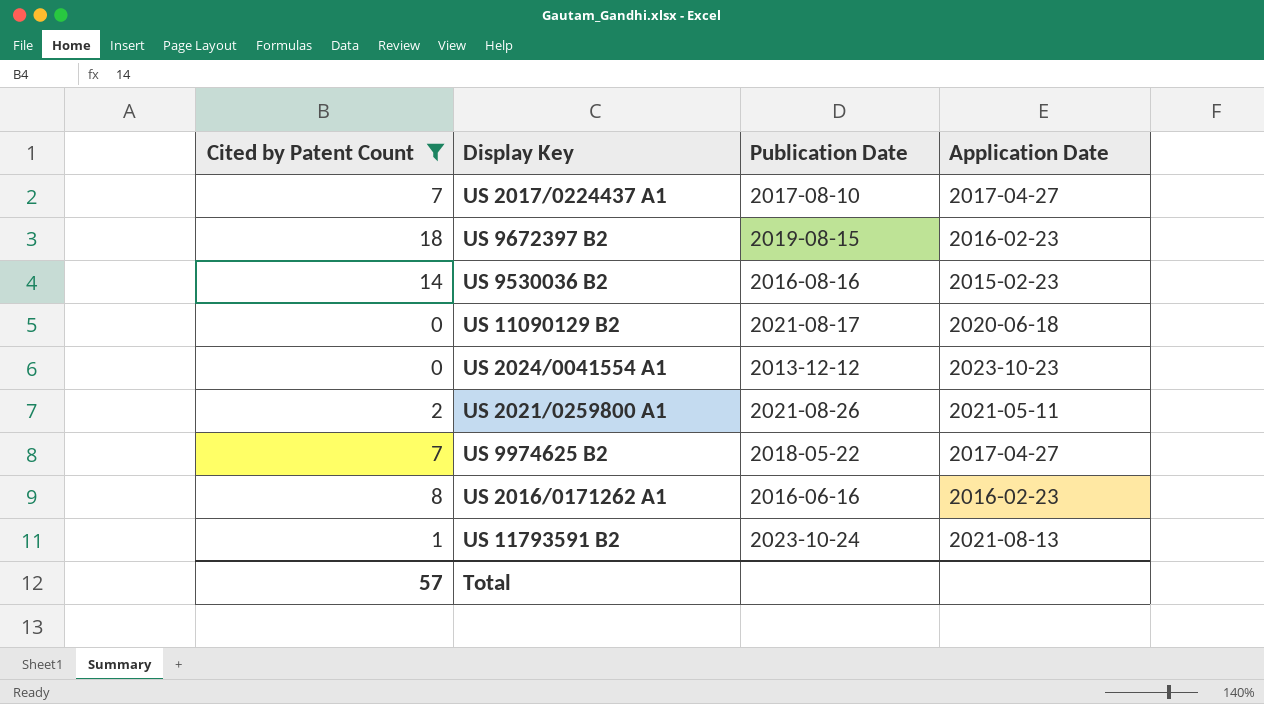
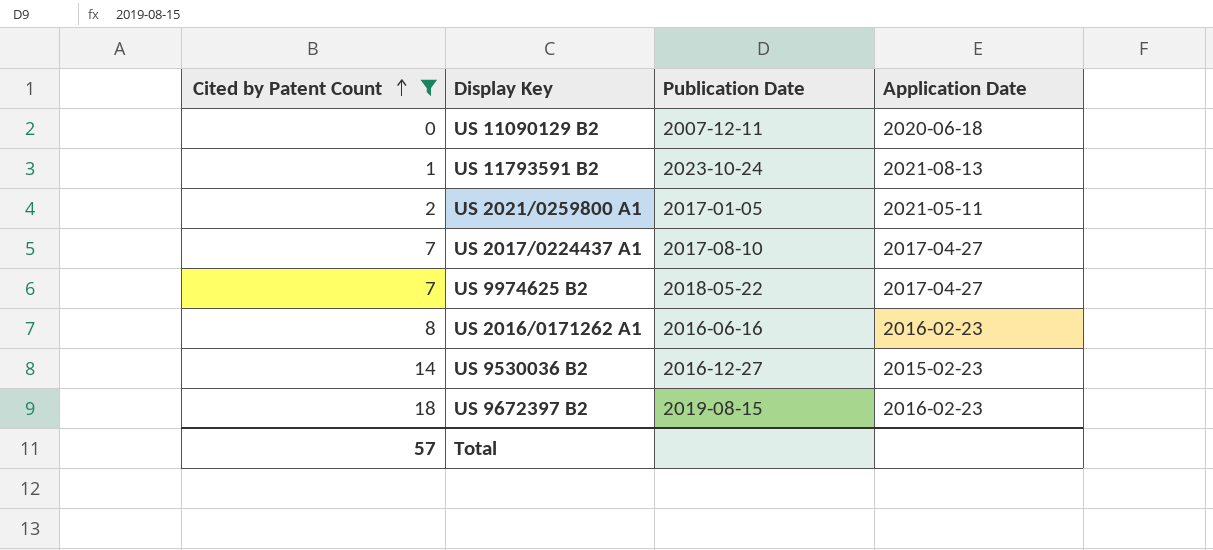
row order: none -> Cited by Patent Count ascending
row US 2024/0041554 A1: 0 | 2013-12-12 | 2023-10-23 -> none
US 11090129 B2 | Publication Date: 2021-08-17 -> 2007-12-11
US 2021/0259800 A1 | Publication Date: 2021-08-26 -> 2017-01-05
US 9530036 B2 | Publication Date: 2016-08-16 -> 2016-12-27

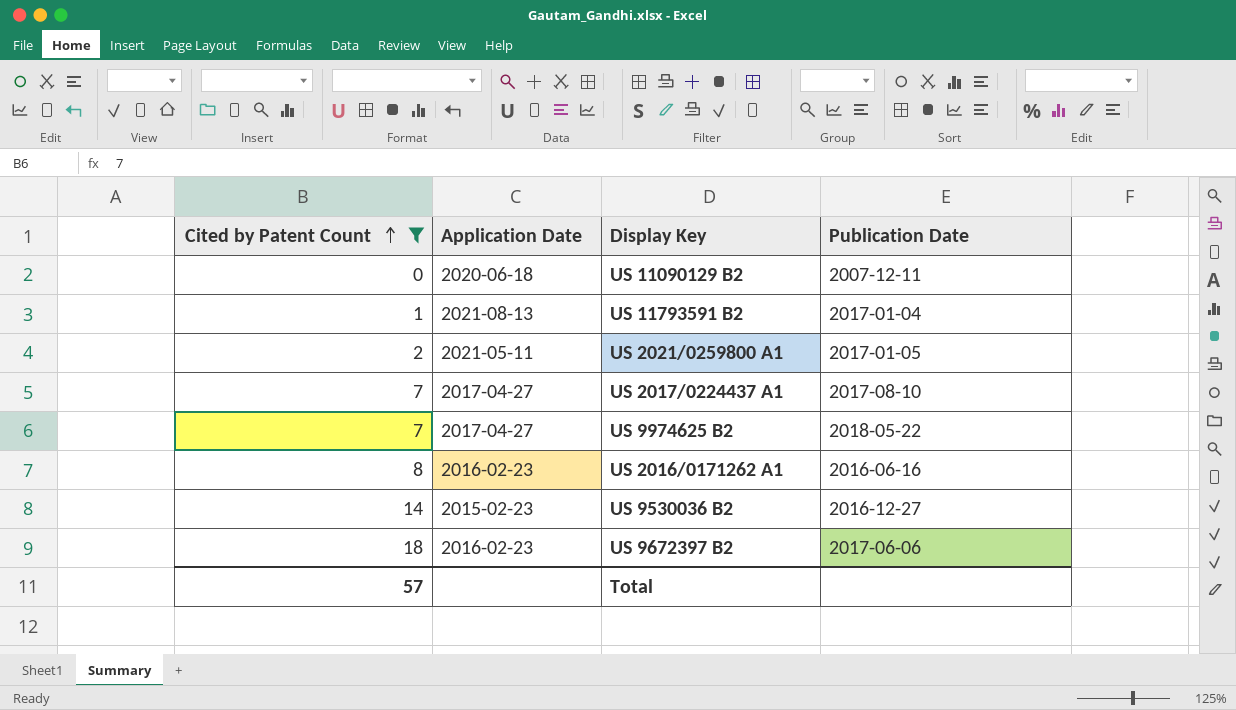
column Application Date | position: 4 -> 2
US 11793591 B2 | Publication Date: 2023-10-24 -> 2017-01-04
US 9672397 B2 | Publication Date: 2019-08-15 -> 2017-06-06

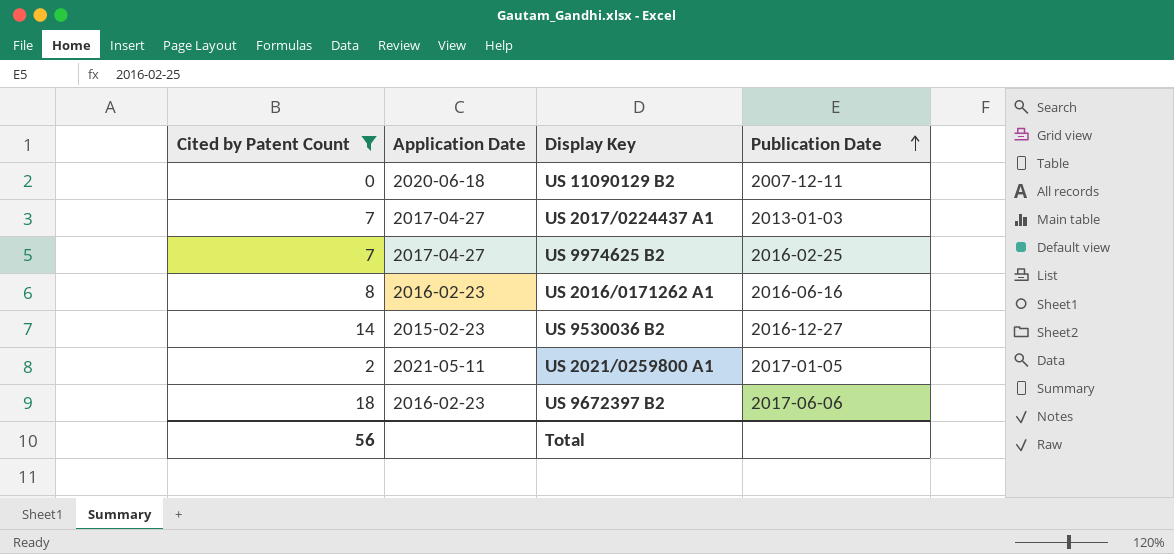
row order: Cited by Patent Count ascending -> Publication Date ascending
row US 11793591 B2: 1 | 2021-08-13 | 2017-01-04 -> none
US 2017/0224437 A1 | Publication Date: 2017-08-10 -> 2013-01-03
US 9974625 B2 | Publication Date: 2018-05-22 -> 2016-02-25
Total | Cited by Patent Count: 57 -> 56

